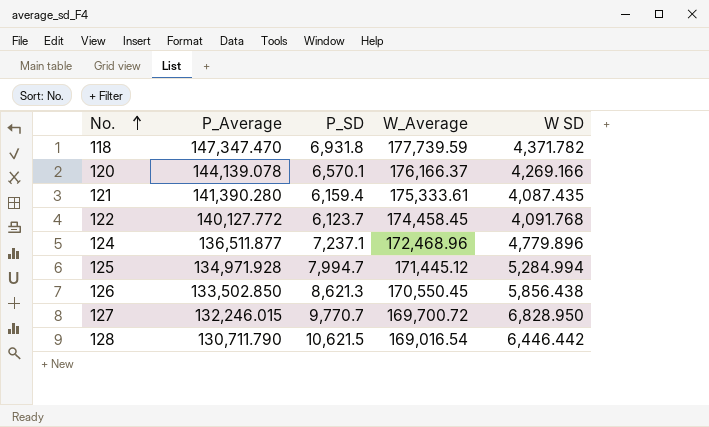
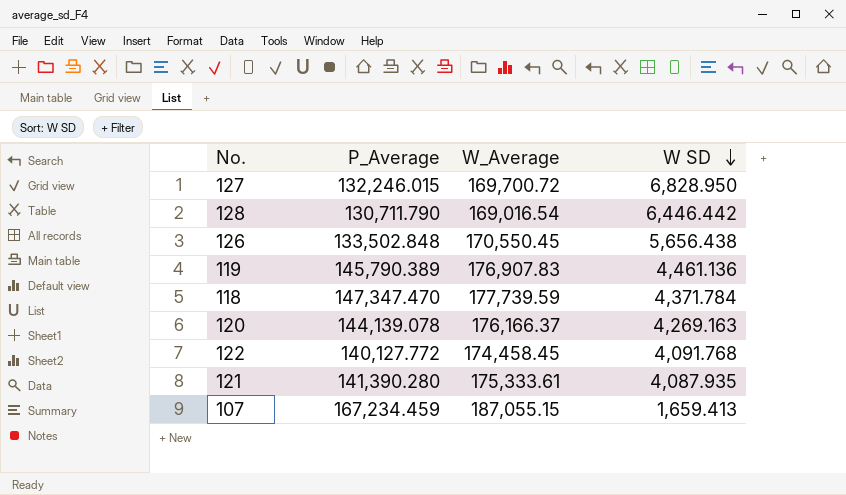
row order: No. ascending -> W SD descending
column P_SD | position: 3 -> none
row 124: 136,511.877 | 7,237.1 | 172,468.96 | 4,779.896 -> none
row 125: 134,971.928 | 7,994.7 | 171,445.12 | 5,284.994 -> none
126 | P_Average: 133,502.850 -> 133,502.848
126 | W SD: 5,856.438 -> 5,656.438
row 119: none -> 145,790.389 | 176,907.83 | 4,461.136
118 | W SD: 4,371.782 -> 4,371.784
120 | W SD: 4,269.166 -> 4,269.163
121 | W SD: 4,087.435 -> 4,087.935
row 107: none -> 167,234.459 | 187,055.15 | 1,659.413

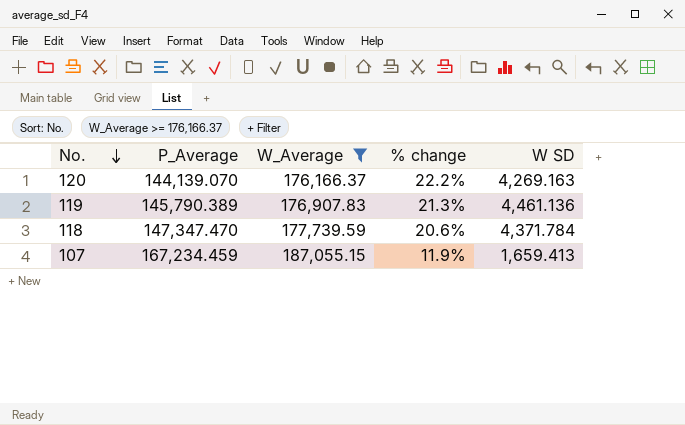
filter: none -> W_Average >= 176,166.37
row order: W SD descending -> No. descending
column % change | formula: none -> ([W_Average] - [P_Average]) / [P_Average]
120 | P_Average: 144,139.078 -> 144,139.070

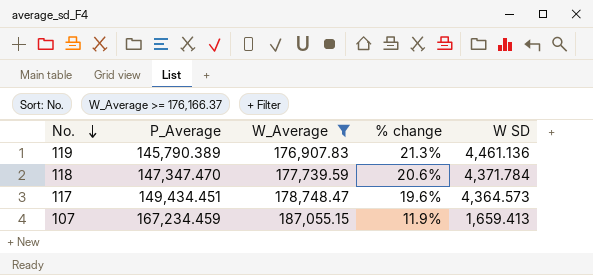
row 120: 144,139.070 | 176,166.37 | 22.2% | 4,269.163 -> none
row 117: none -> 149,434.451 | 178,748.47 | 19.6% | 4,364.573

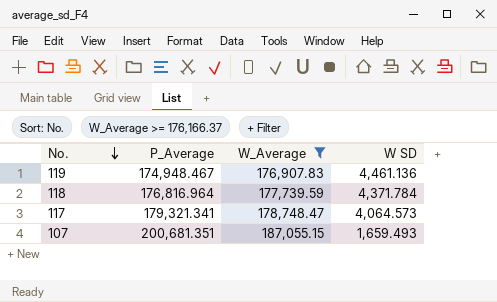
column % change | formula: ([W_Average] - [P_Average]) / [P_Average] -> none
119 | P_Average: 145,790.389 -> 174,948.467
118 | P_Average: 147,347.470 -> 176,816.964
117 | P_Average: 149,434.451 -> 179,321.341
117 | W SD: 4,364.573 -> 4,064.573
107 | P_Average: 167,234.459 -> 200,681.351
107 | W SD: 1,659.413 -> 1,659.493

